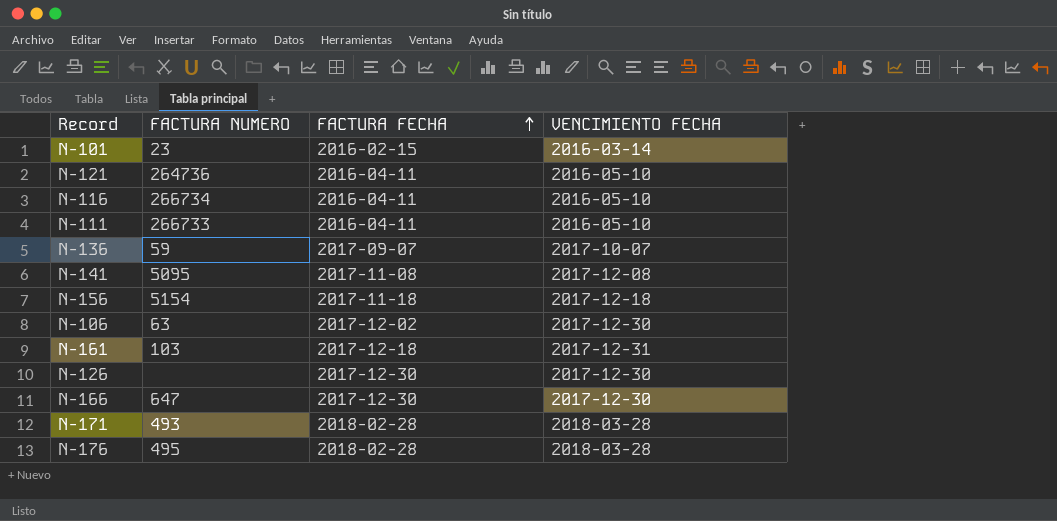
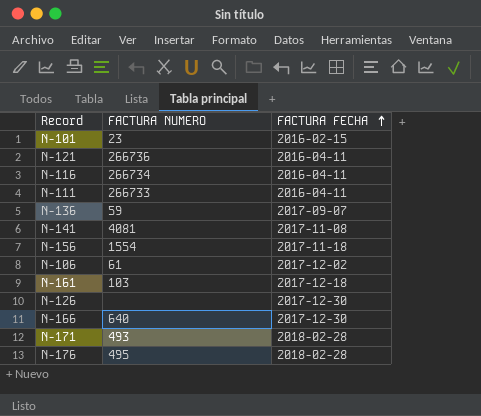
column VENCIMIENTO FECHA | position: 4 -> none
N-121 | FACTURA NUMERO: 264736 -> 266736
N-141 | FACTURA NUMERO: 5095 -> 4081
N-156 | FACTURA NUMERO: 5154 -> 1554
N-106 | FACTURA NUMERO: 63 -> 61
N-166 | FACTURA NUMERO: 647 -> 640

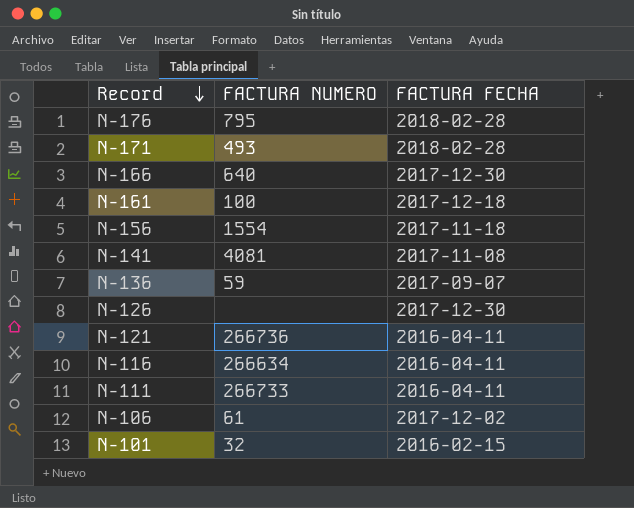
row order: FACTURA FECHA ascending -> Record descending
N-176 | FACTURA NUMERO: 495 -> 795
N-161 | FACTURA NUMERO: 103 -> 100
N-116 | FACTURA NUMERO: 266734 -> 266634
N-101 | FACTURA NUMERO: 23 -> 32

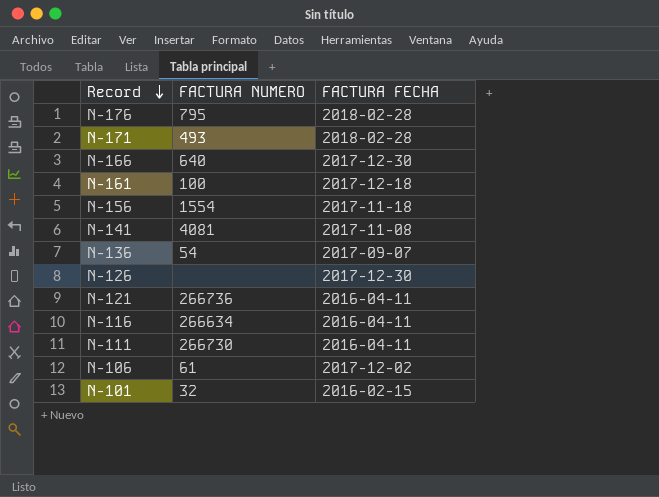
N-136 | FACTURA NUMERO: 59 -> 54
N-111 | FACTURA NUMERO: 266733 -> 266730

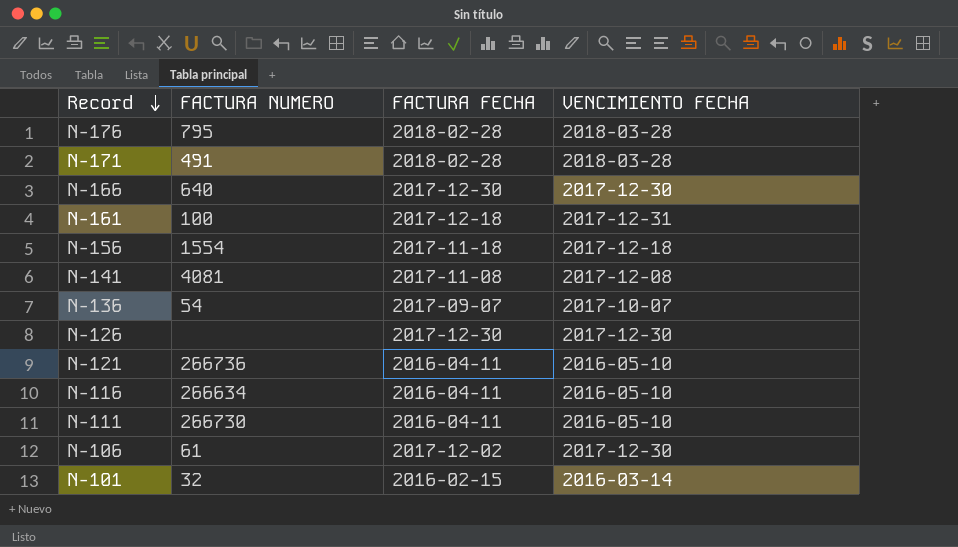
column VENCIMIENTO FECHA | position: none -> 4
N-171 | FACTURA NUMERO: 493 -> 491

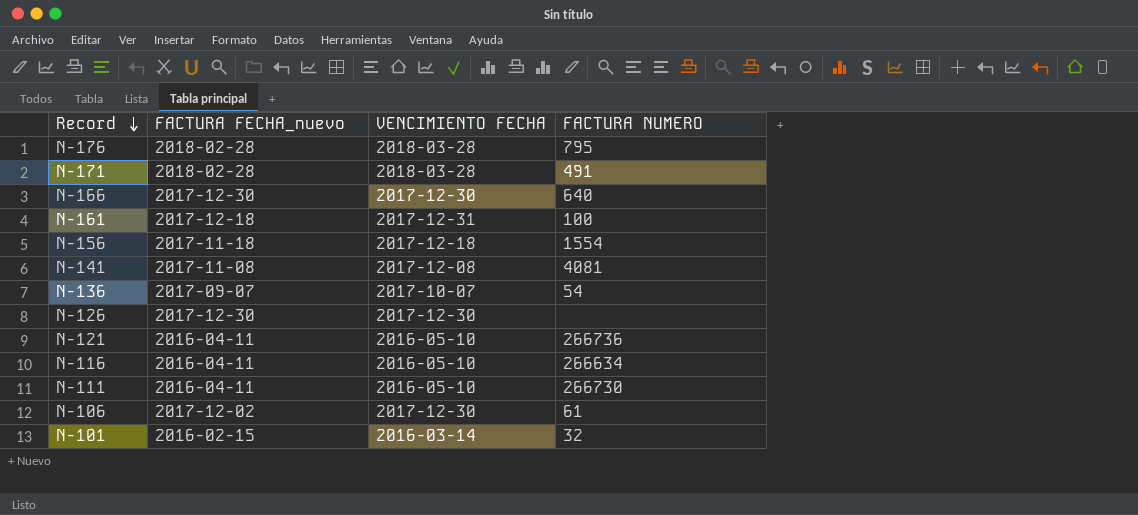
column name: FACTURA FECHA -> FACTURA FECHA_nuevo
column FACTURA NUMERO | position: 2 -> 4

